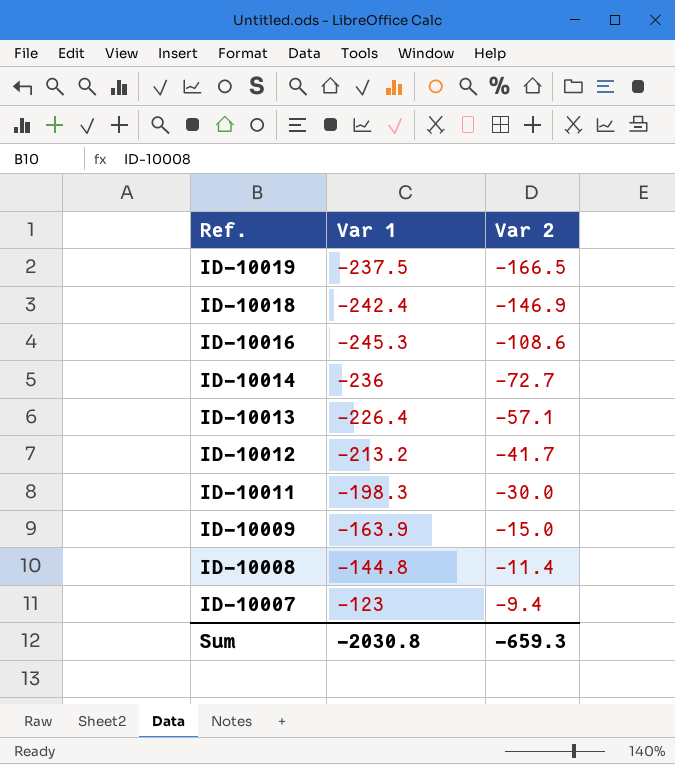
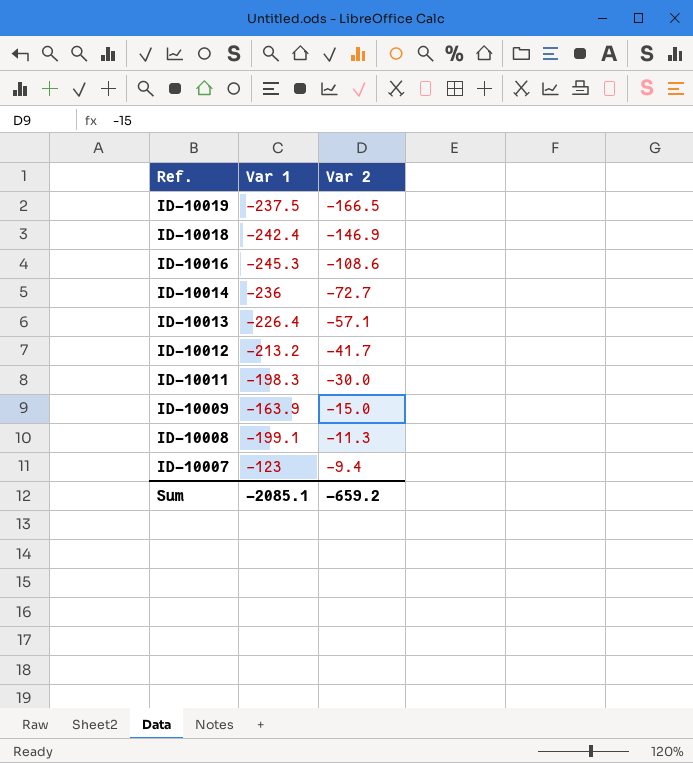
ID-10008 | Var 1: -144.8 -> -199.1
ID-10008 | Var 2: -11.4 -> -11.3
Sum | Var 1: -2030.8 -> -2085.1
Sum | Var 2: -659.3 -> -659.2

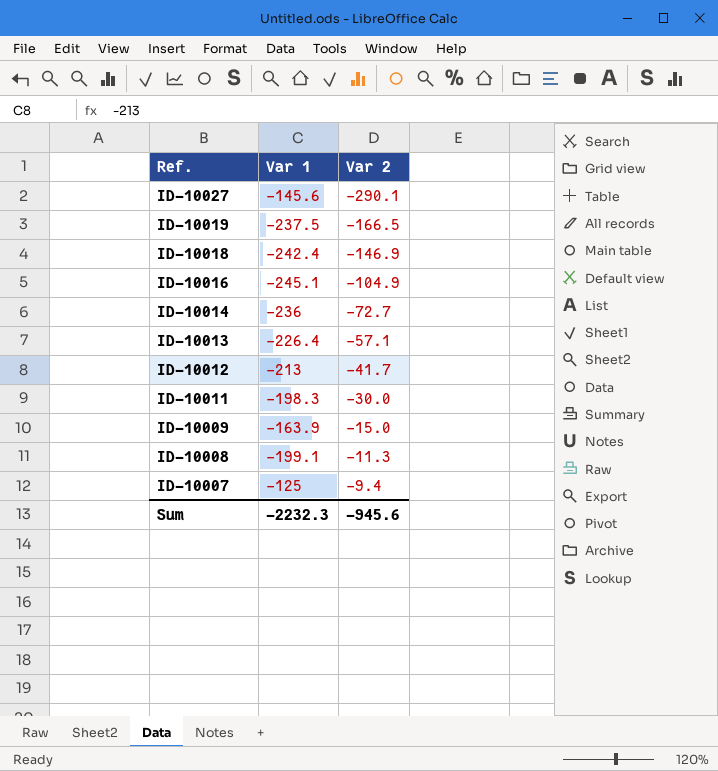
row ID-10027: none -> -145.6 | -290.1
ID-10016 | Var 1: -245.3 -> -245.1
ID-10016 | Var 2: -108.6 -> -104.9
ID-10012 | Var 1: -213.2 -> -213
ID-10007 | Var 1: -123 -> -125
Sum | Var 1: -2085.1 -> -2232.3
Sum | Var 2: -659.2 -> -945.6

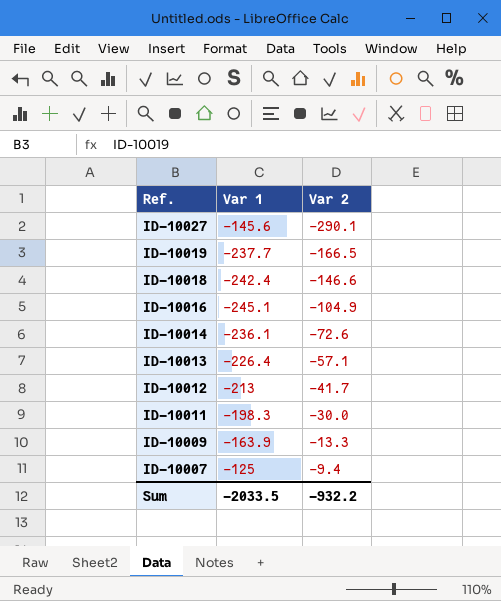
row ID-10008: -199.1 | -11.3 -> none
ID-10019 | Var 1: -237.5 -> -237.7
ID-10018 | Var 2: -146.9 -> -146.6
ID-10014 | Var 1: -236 -> -236.1
ID-10014 | Var 2: -72.7 -> -72.6
ID-10009 | Var 2: -15.0 -> -13.3
Sum | Var 1: -2232.3 -> -2033.5
Sum | Var 2: -945.6 -> -932.2

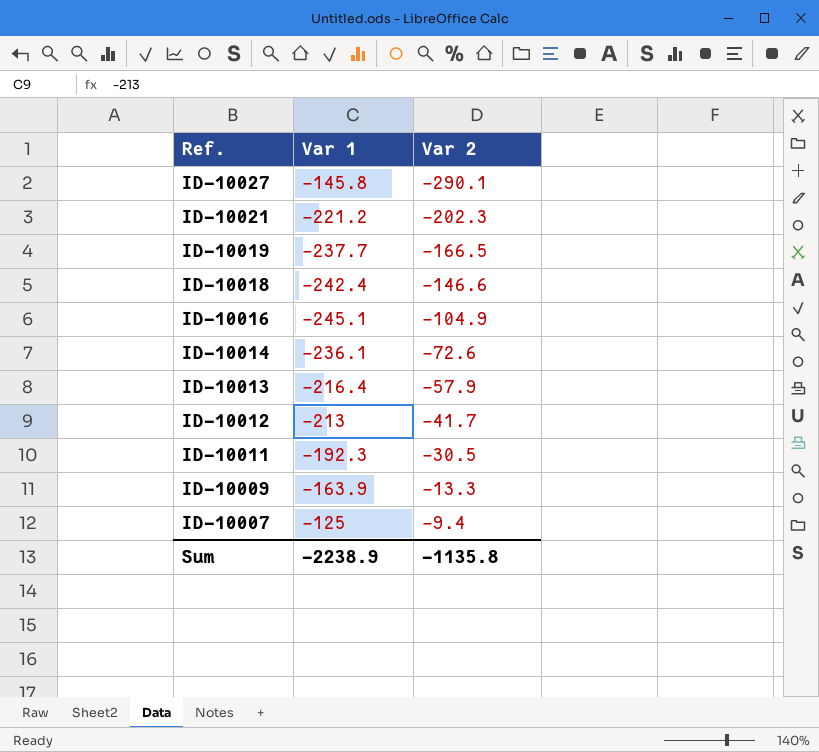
ID-10027 | Var 1: -145.6 -> -145.8
row ID-10021: none -> -221.2 | -202.3
ID-10013 | Var 1: -226.4 -> -216.4
ID-10013 | Var 2: -57.1 -> -57.9
ID-10011 | Var 1: -198.3 -> -192.3
ID-10011 | Var 2: -30.0 -> -30.5
Sum | Var 1: -2033.5 -> -2238.9
Sum | Var 2: -932.2 -> -1135.8

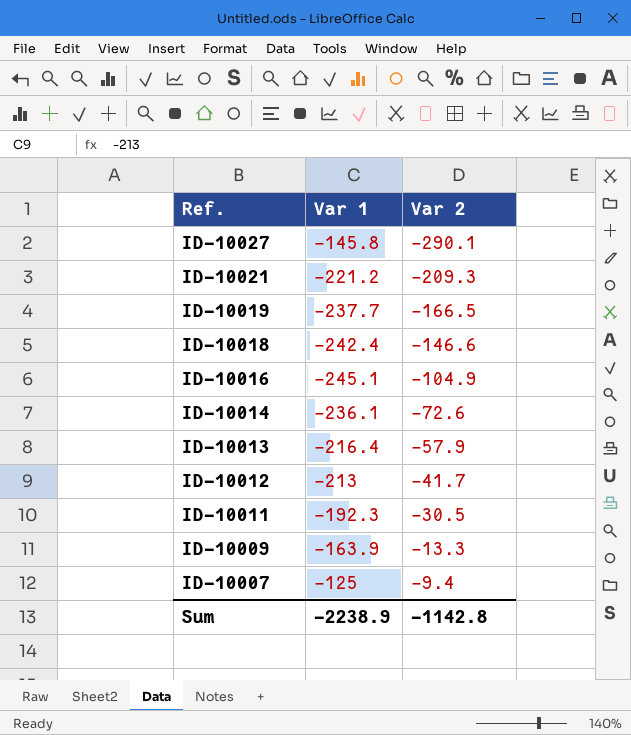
ID-10021 | Var 2: -202.3 -> -209.3
Sum | Var 2: -1135.8 -> -1142.8

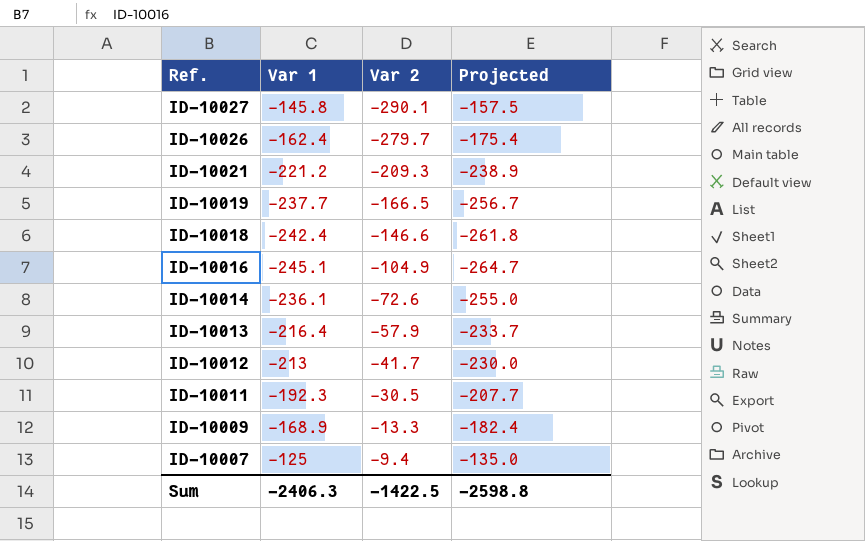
column Projected | formula: none -> [Var 1] * 1.08
row ID-10026: none -> -162.4 | -279.7 | -175.4
ID-10009 | Var 1: -163.9 -> -168.9
Sum | Var 1: -2238.9 -> -2406.3
Sum | Var 2: -1142.8 -> -1422.5

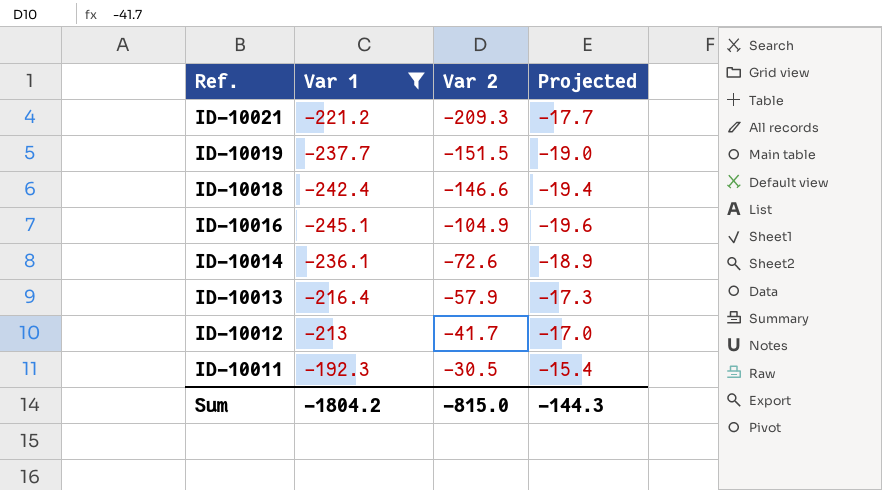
filter: none -> Var 1 <= -192.3
column Projected | formula: [Var 1] * 1.08 -> [Var 1] * 0.08
ID-10019 | Var 2: -166.5 -> -151.5
Sum | Var 1: -2406.3 -> -1804.2
Sum | Var 2: -1422.5 -> -815.0
Sum | Projected: -2598.8 -> -144.3

